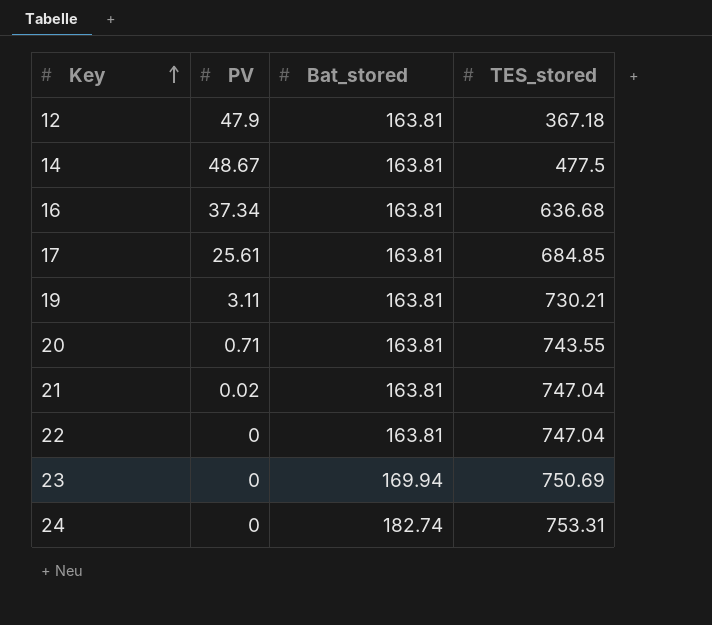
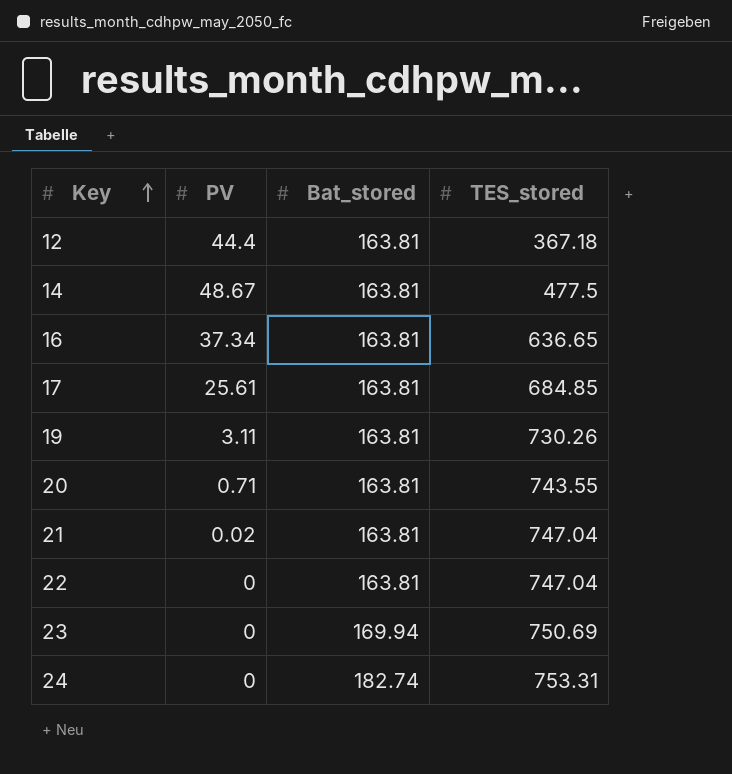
12 | PV: 47.9 -> 44.4
16 | TES_stored: 636.68 -> 636.65
19 | TES_stored: 730.21 -> 730.26

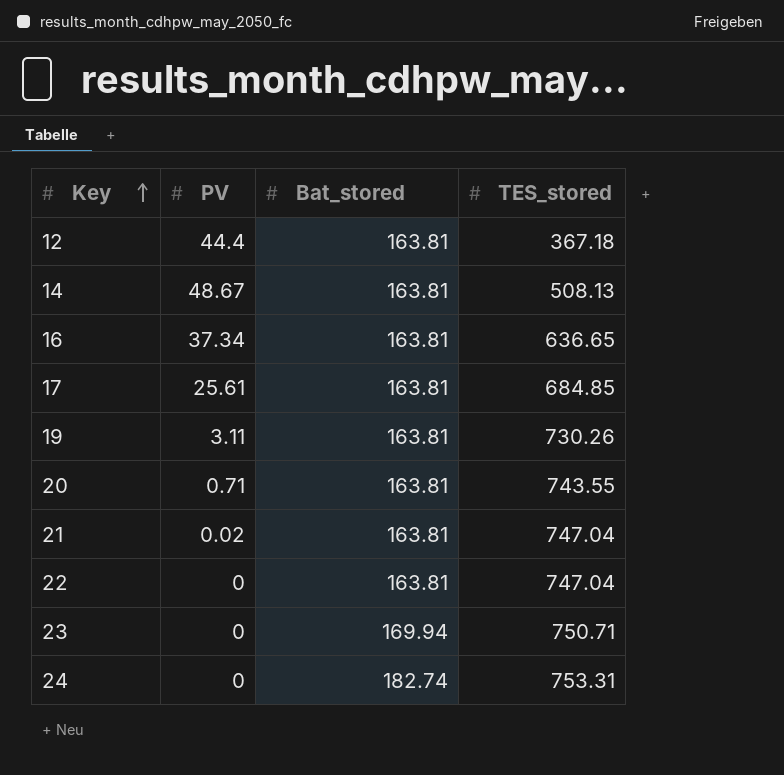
14 | TES_stored: 477.5 -> 508.13
23 | TES_stored: 750.69 -> 750.71

